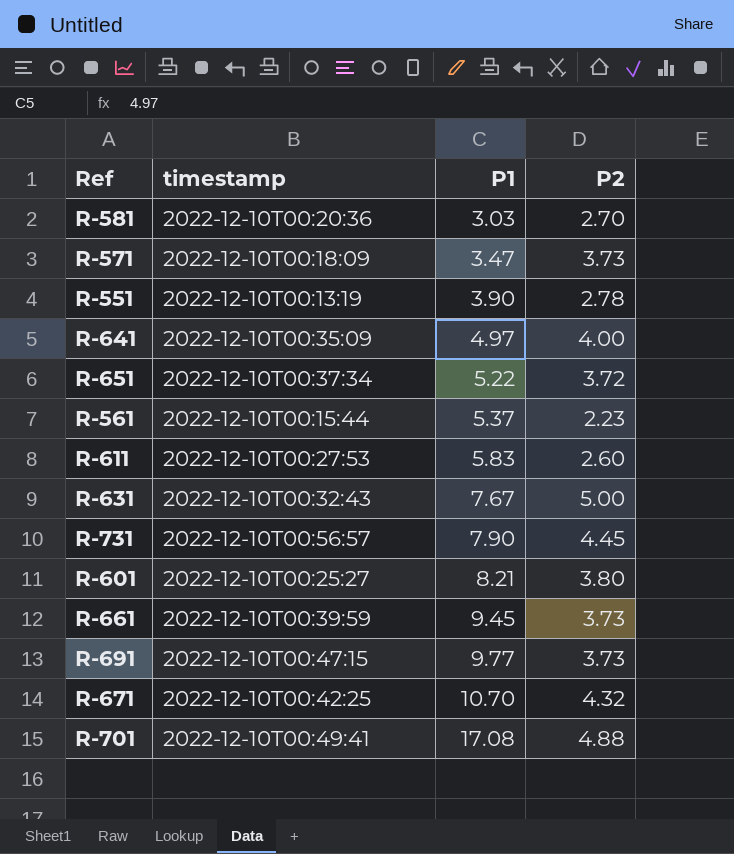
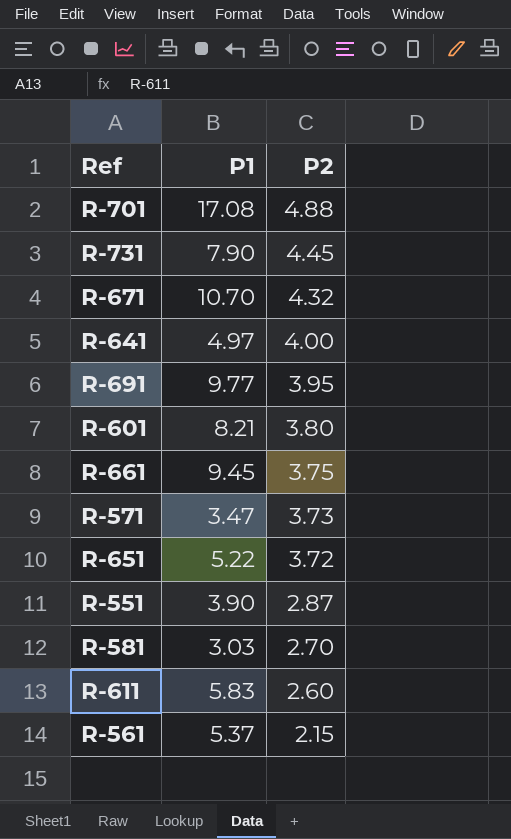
row order: P1 ascending -> P2 descending
column timestamp | position: 2 -> none
row R-631: 2022-12-10T00:32:43 | 7.67 | 5.00 -> none
R-691 | P2: 3.73 -> 3.95
R-661 | P2: 3.73 -> 3.75
R-551 | P2: 2.78 -> 2.87
R-561 | P2: 2.23 -> 2.15

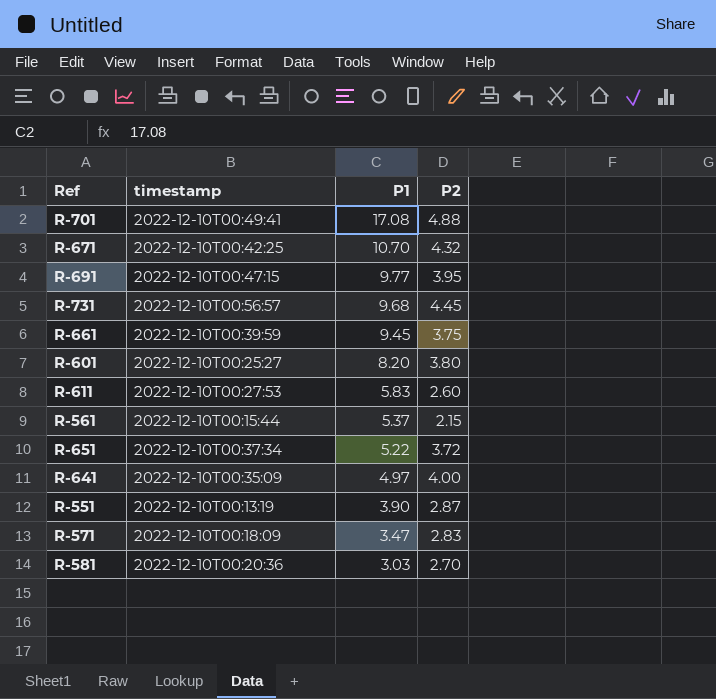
row order: P2 descending -> P1 descending
column timestamp | position: none -> 2
R-731 | P1: 7.90 -> 9.68
R-601 | P1: 8.21 -> 8.20
R-571 | P2: 3.73 -> 2.83

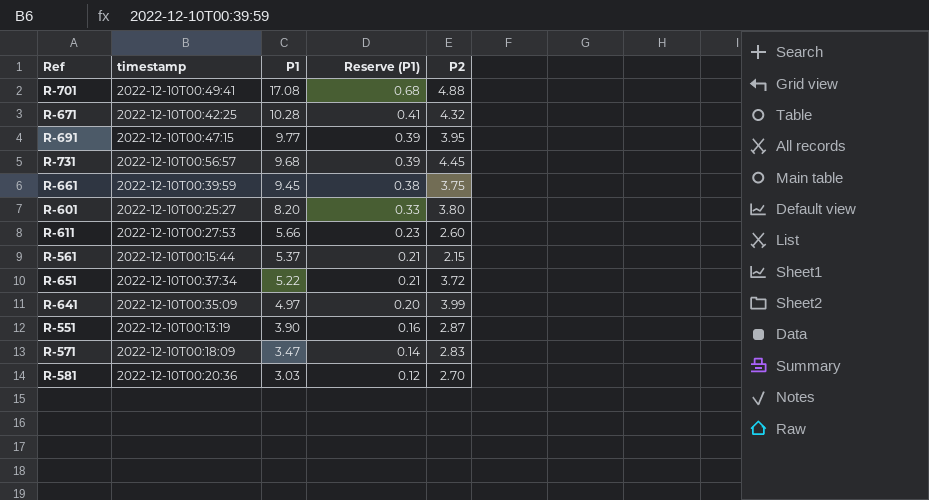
column Reserve (P1) | formula: none -> [P1] * 0.04
R-671 | P1: 10.70 -> 10.28
R-611 | P1: 5.83 -> 5.66
R-641 | P2: 4.00 -> 3.99

